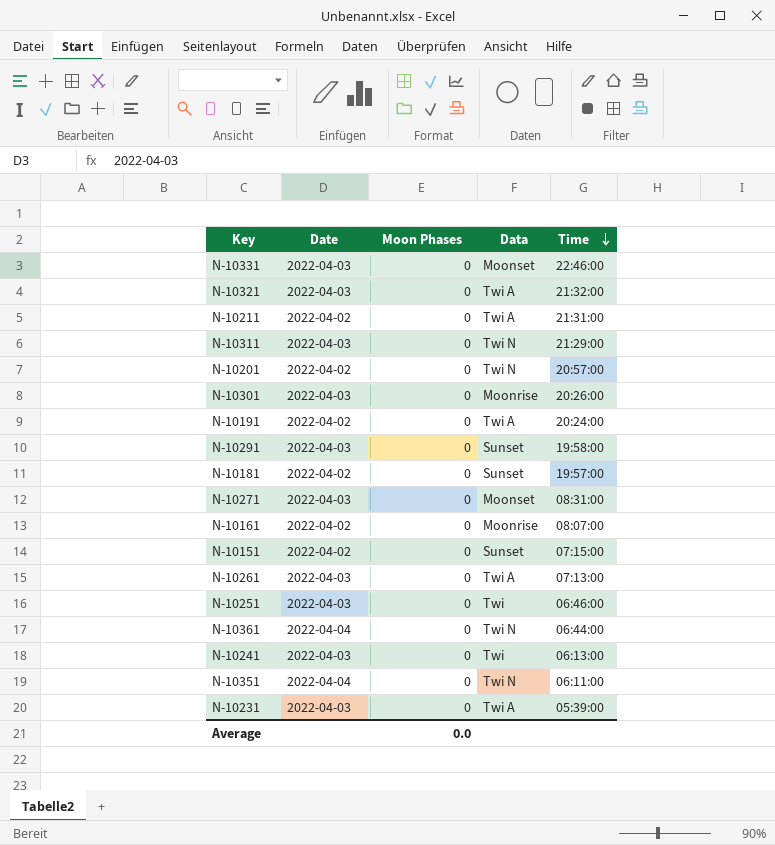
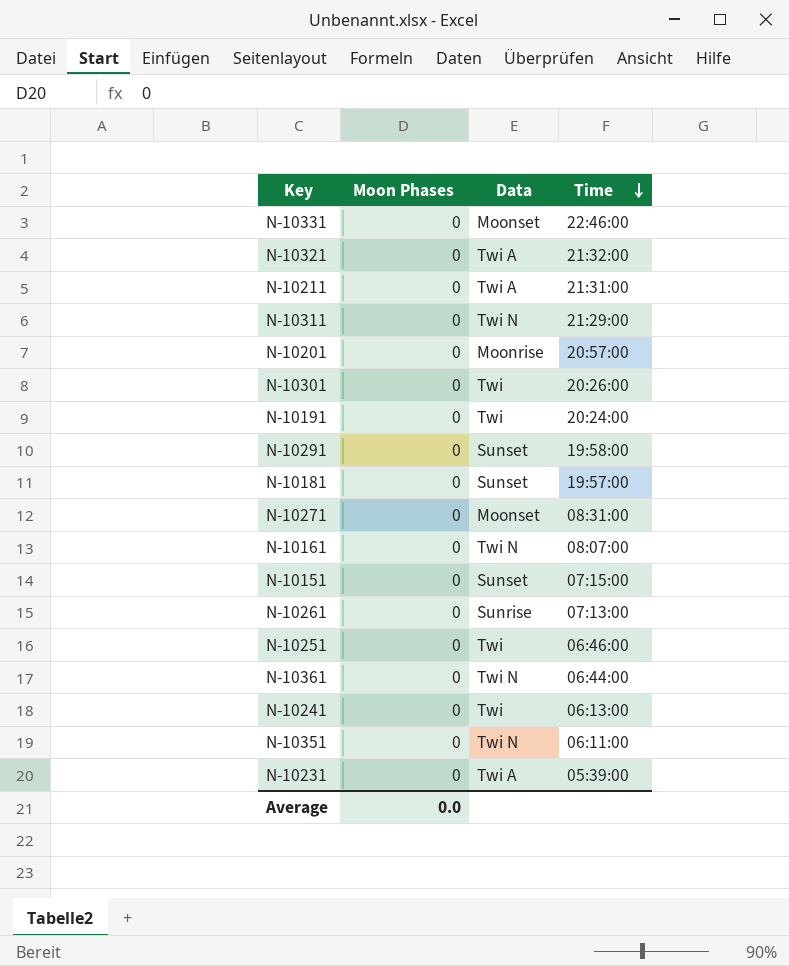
column Date | position: 2 -> none
N-10201 | Data: Twi N -> Moonrise
N-10301 | Data: Moonrise -> Twi
N-10191 | Data: Twi A -> Twi
N-10161 | Data: Moonrise -> Twi N
N-10261 | Data: Twi A -> Sunrise

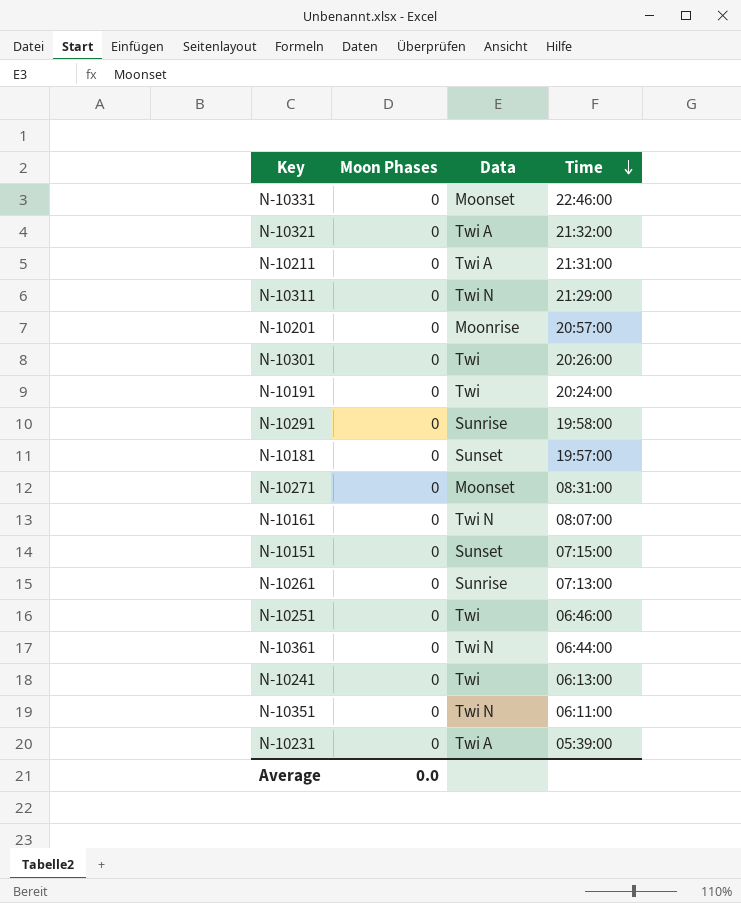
N-10291 | Data: Sunset -> Sunrise

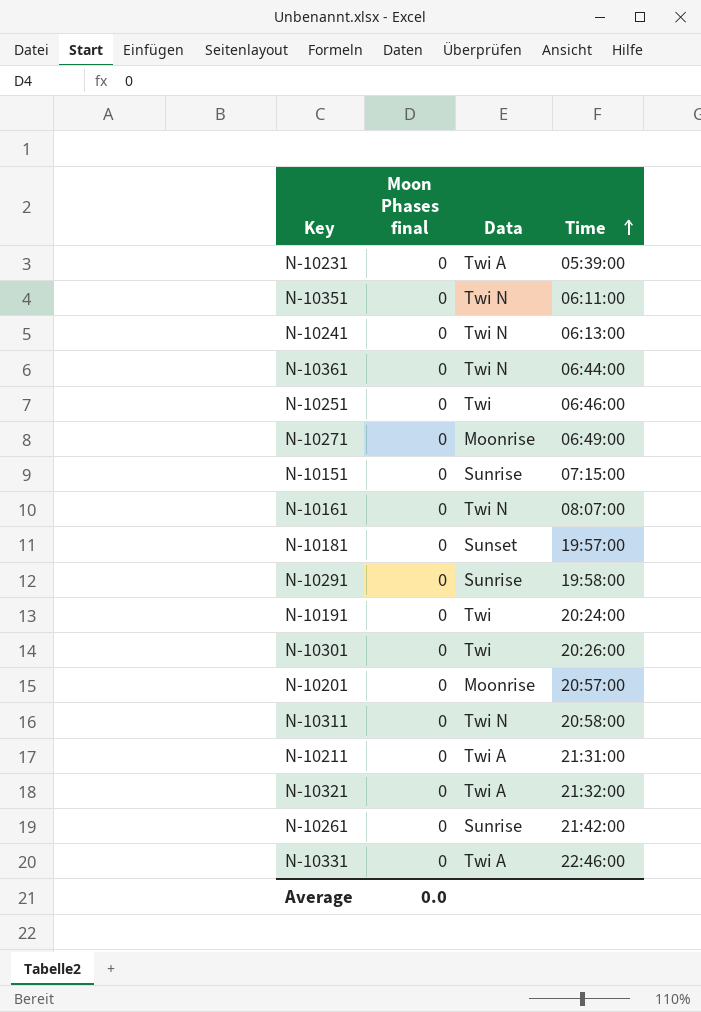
row order: Time descending -> Time ascending
column name: Moon Phases -> Moon Phases final
N-10241 | Data: Twi -> Twi N
N-10271 | Data: Moonset -> Moonrise
N-10271 | Time: 08:31:00 -> 06:49:00
N-10151 | Data: Sunset -> Sunrise
N-10311 | Time: 21:29:00 -> 20:58:00
N-10261 | Time: 07:13:00 -> 21:42:00
N-10331 | Data: Moonset -> Twi A

